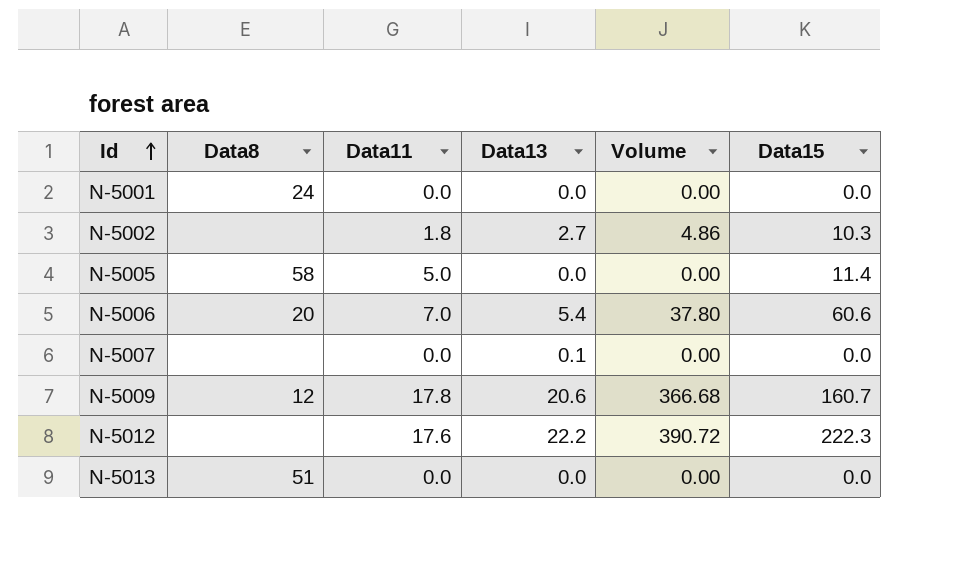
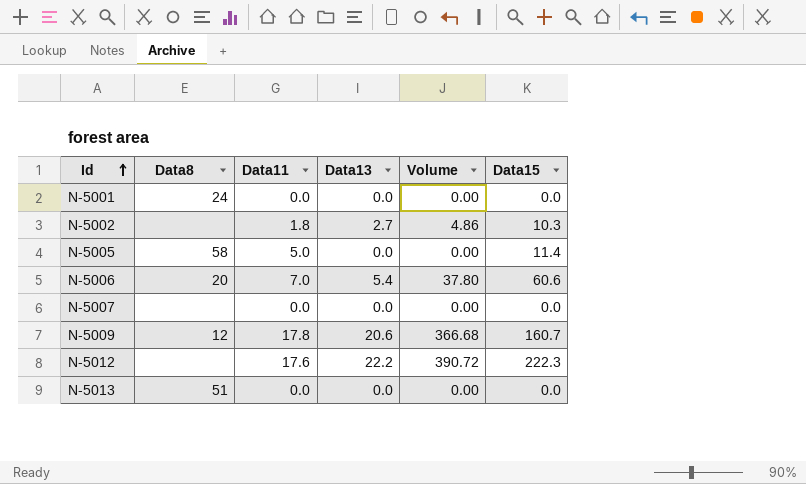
N-5007 | Data13: 0.1 -> 0.0

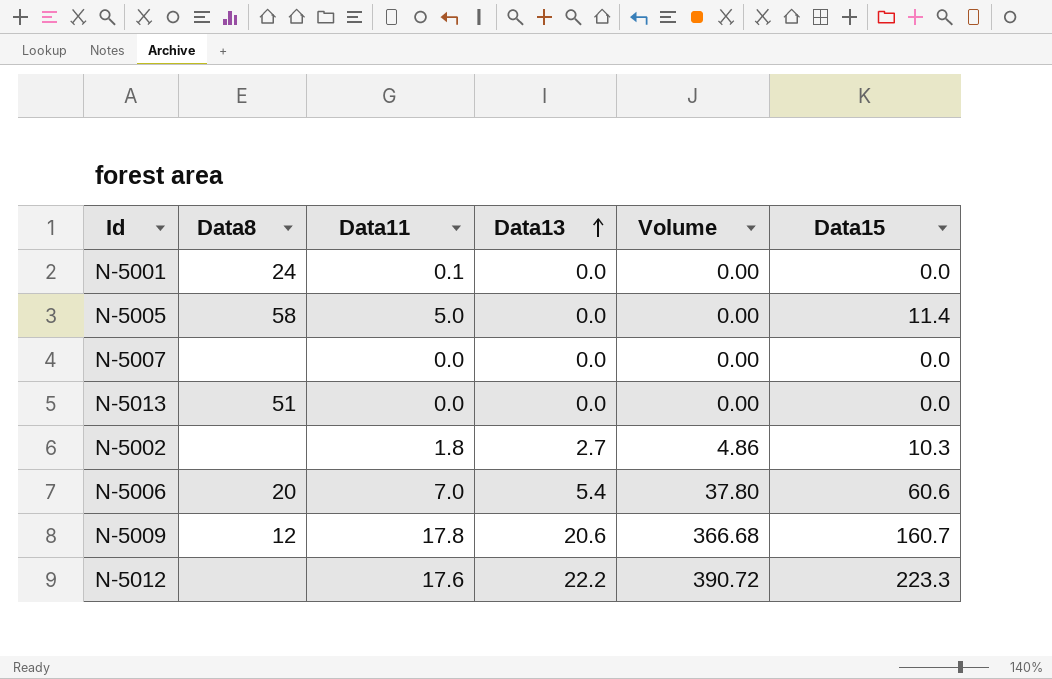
row order: Id ascending -> Data13 ascending
N-5001 | Data11: 0.0 -> 0.1
N-5012 | Data15: 222.3 -> 223.3

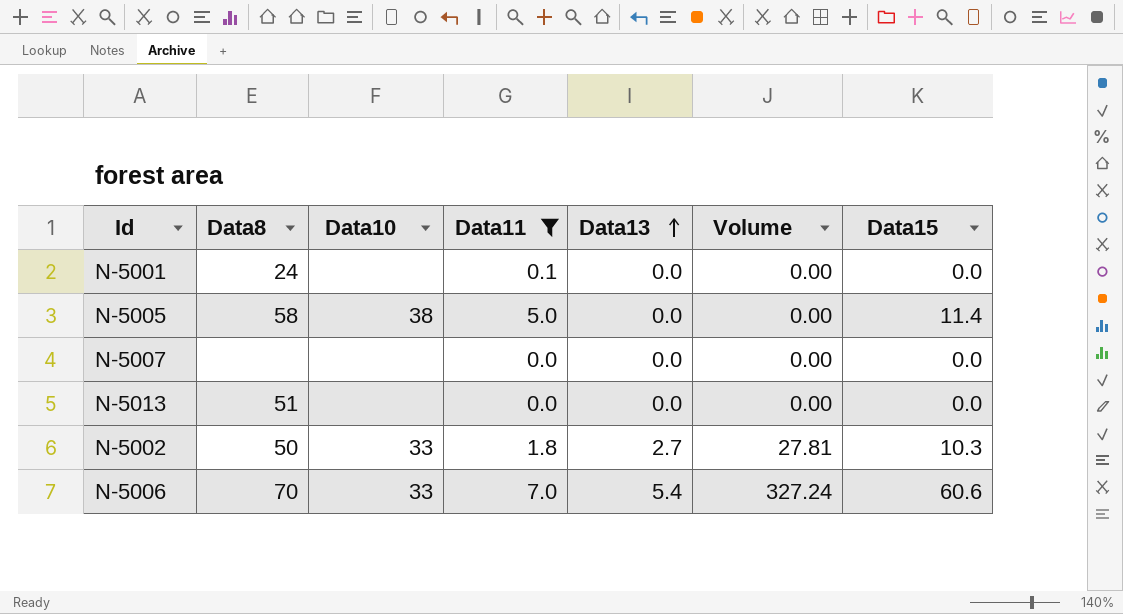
filter: none -> Data11 <= 7.0
column Data10 | position: none -> 3
column Volume | formula: [Data11] * [Data13] -> [Data13] * [Data15]
N-5002 | Data8: none -> 50
N-5006 | Data8: 20 -> 70

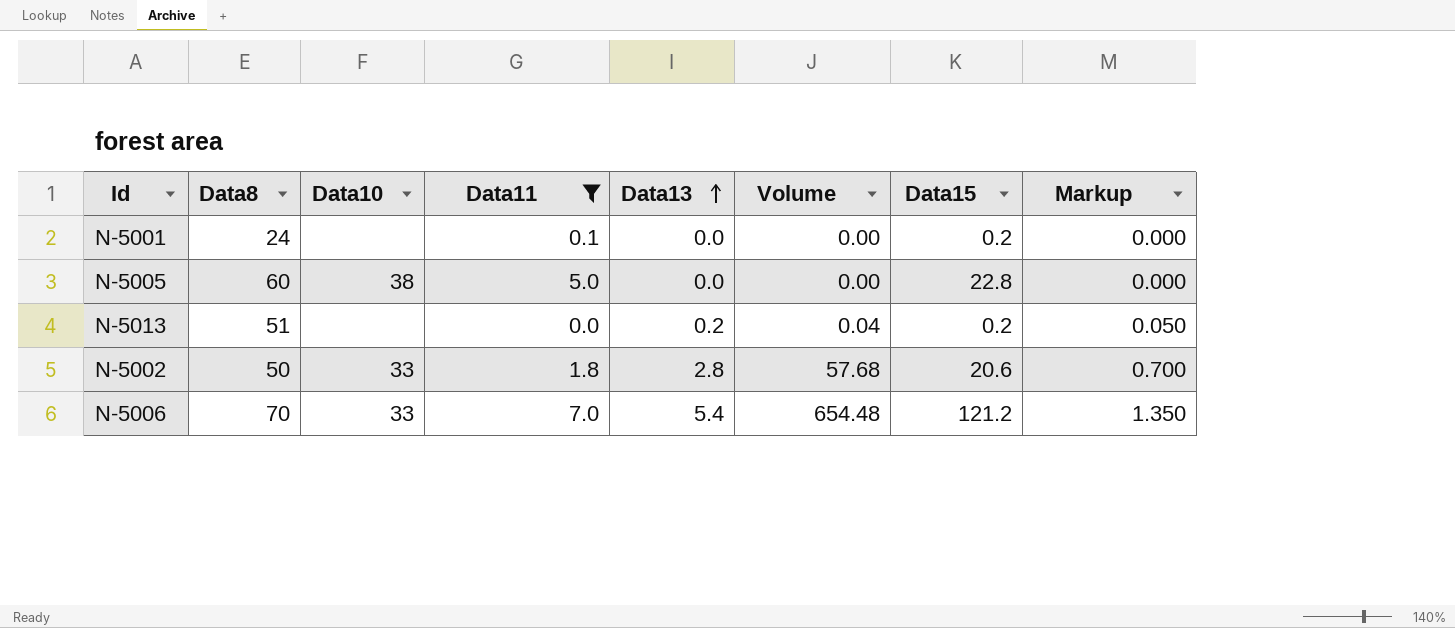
column Markup | formula: none -> [Data13] * 0.25
row N-5007: none | none | 0.0 | 0.0 | 0.00 | 0.0 -> none
N-5001 | Data15: 0.0 -> 0.2
N-5005 | Data8: 58 -> 60
N-5005 | Data15: 11.4 -> 22.8
N-5013 | Data13: 0.0 -> 0.2
N-5013 | Volume: 0.00 -> 0.04
N-5013 | Data15: 0.0 -> 0.2
N-5002 | Data13: 2.7 -> 2.8
N-5002 | Volume: 27.81 -> 57.68
N-5002 | Data15: 10.3 -> 20.6
N-5006 | Volume: 327.24 -> 654.48
N-5006 | Data15: 60.6 -> 121.2

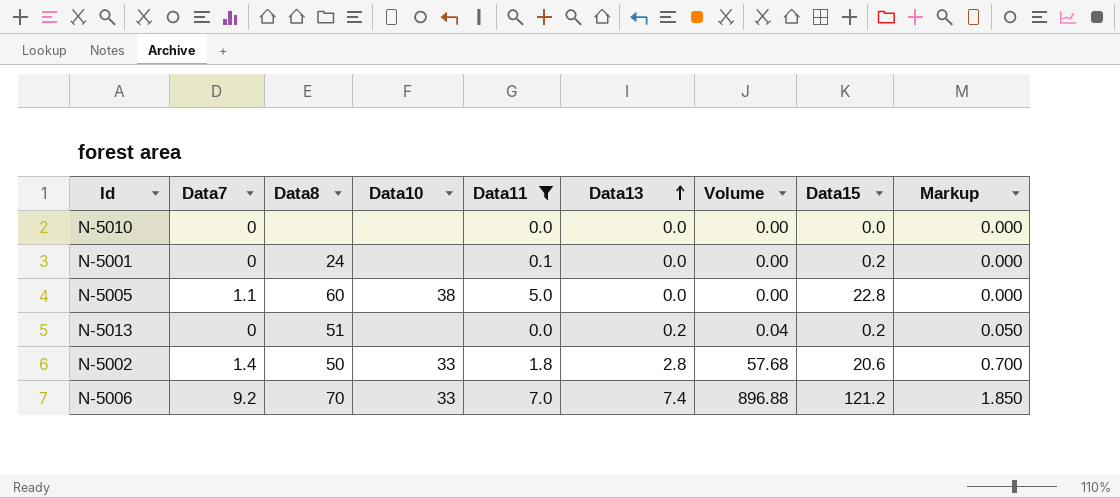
column Data7 | position: none -> 2
row N-5010: none -> 0 | none | none | 0.0 | 0.0 | 0.00 | 0.0 | 0.000
N-5006 | Data13: 5.4 -> 7.4
N-5006 | Volume: 654.48 -> 896.88
N-5006 | Markup: 1.350 -> 1.850

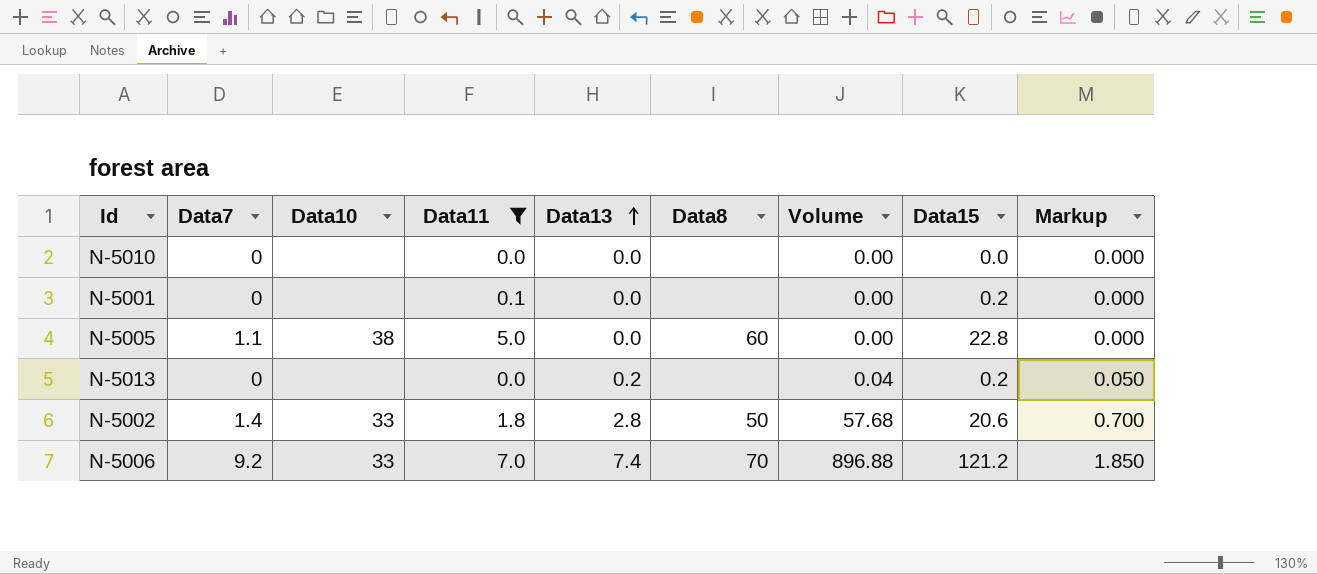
column Data8 | position: 3 -> 6
N-5001 | Data8: 24 -> none
N-5013 | Data8: 51 -> none

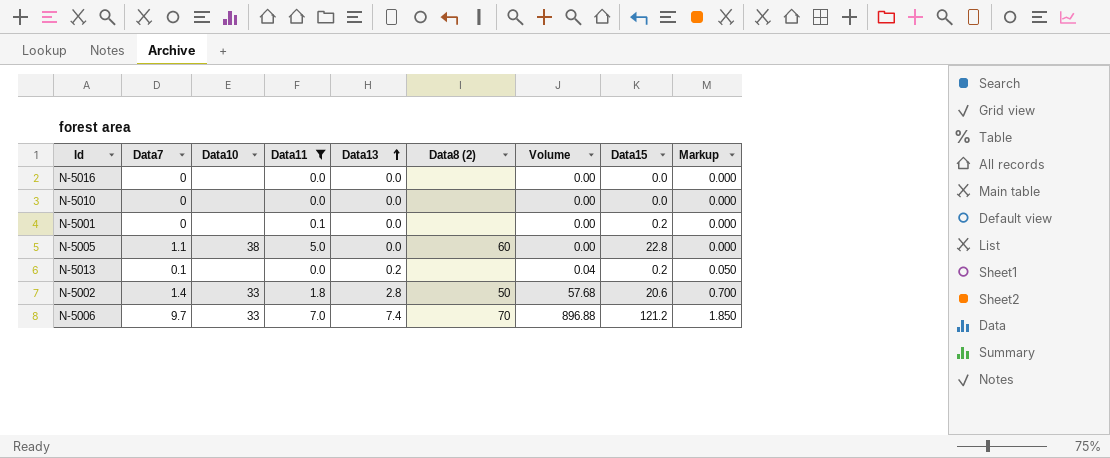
column name: Data8 -> Data8 (2)
row N-5016: none -> 0 | none | 0.0 | 0.0 | none | 0.00 | 0.0 | 0.000
N-5013 | Data7: 0 -> 0.1
N-5006 | Data7: 9.2 -> 9.7

